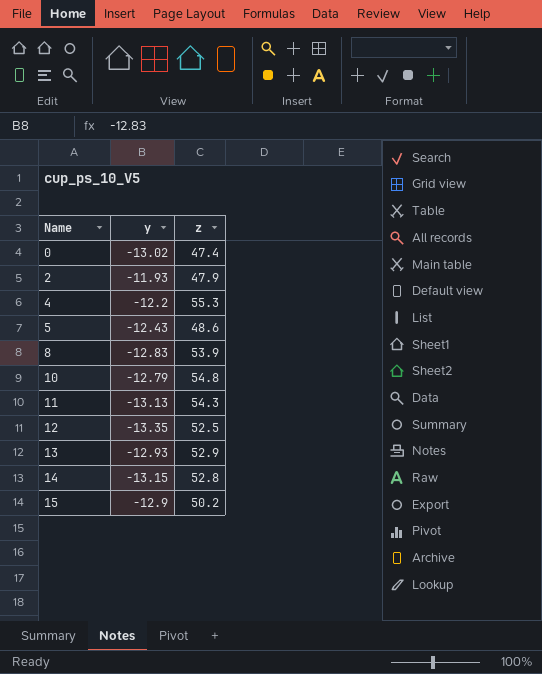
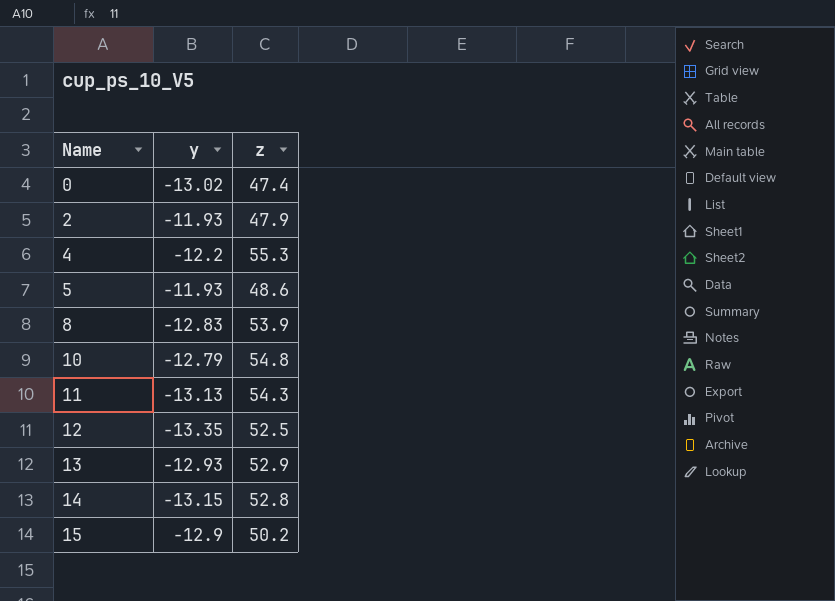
5 | y: -12.43 -> -11.93

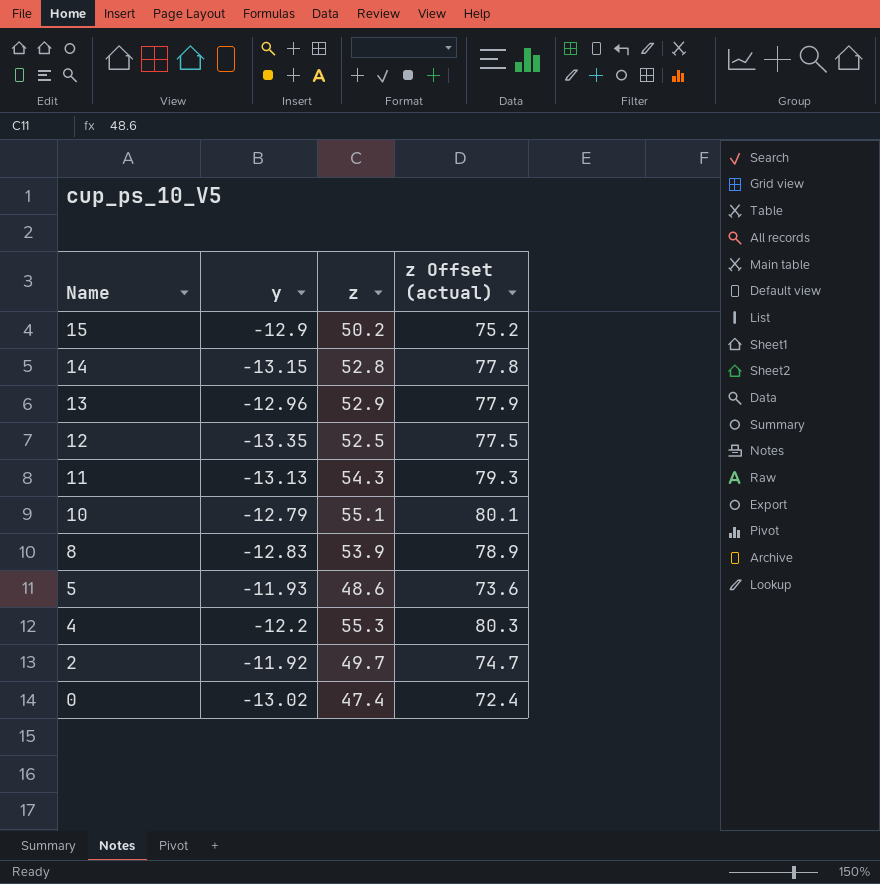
row order: Name ascending -> Name descending
column z Offset (actual) | formula: none -> [z] + 25
13 | y: -12.93 -> -12.96
10 | z: 54.8 -> 55.1
2 | y: -11.93 -> -11.92
2 | z: 47.9 -> 49.7

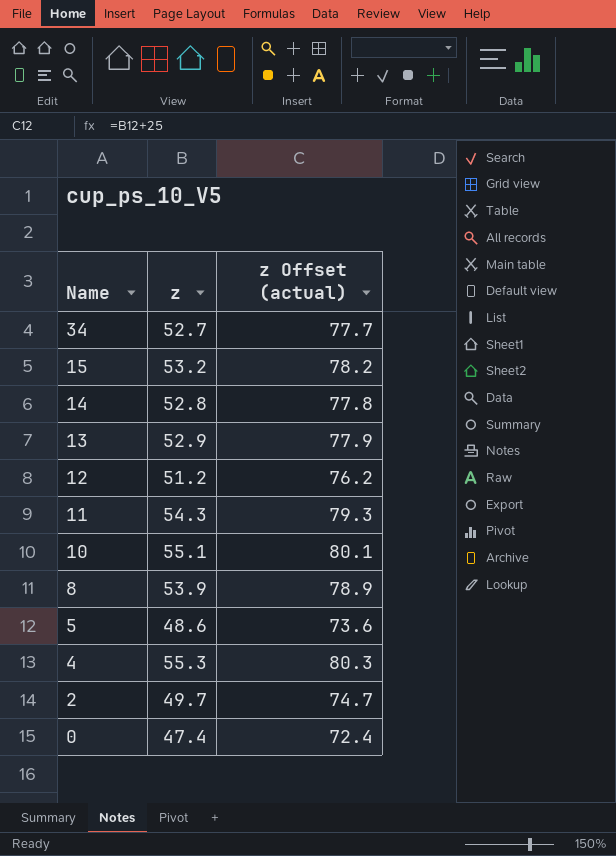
column y | position: 2 -> none
row 34: none -> 52.7 | 77.7
15 | z: 50.2 -> 53.2
15 | z Offset (actual): 75.2 -> 78.2
12 | z: 52.5 -> 51.2
12 | z Offset (actual): 77.5 -> 76.2

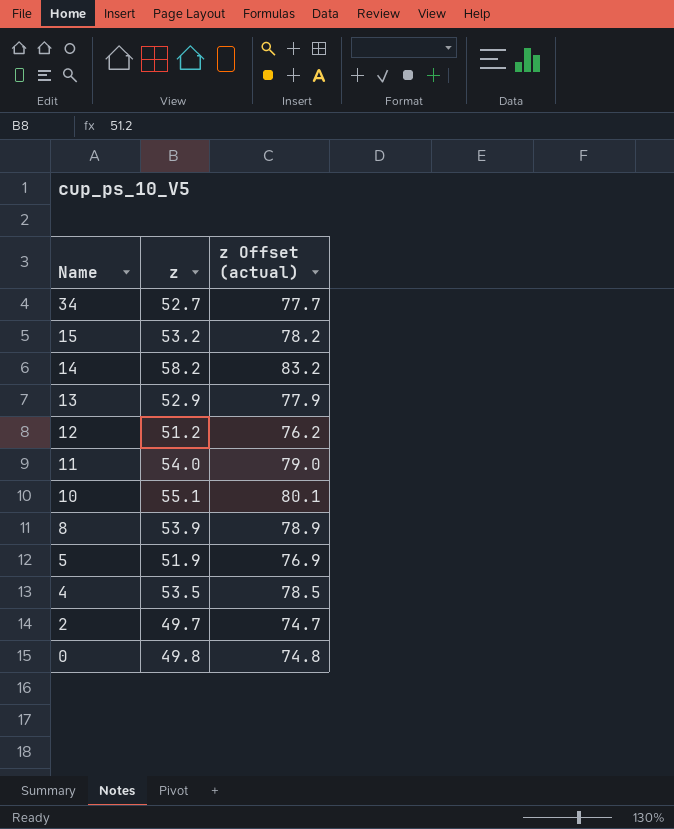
14 | z: 52.8 -> 58.2
14 | z Offset (actual): 77.8 -> 83.2
11 | z: 54.3 -> 54.0
11 | z Offset (actual): 79.3 -> 79.0
5 | z: 48.6 -> 51.9
5 | z Offset (actual): 73.6 -> 76.9
4 | z: 55.3 -> 53.5
4 | z Offset (actual): 80.3 -> 78.5
0 | z: 47.4 -> 49.8
0 | z Offset (actual): 72.4 -> 74.8

